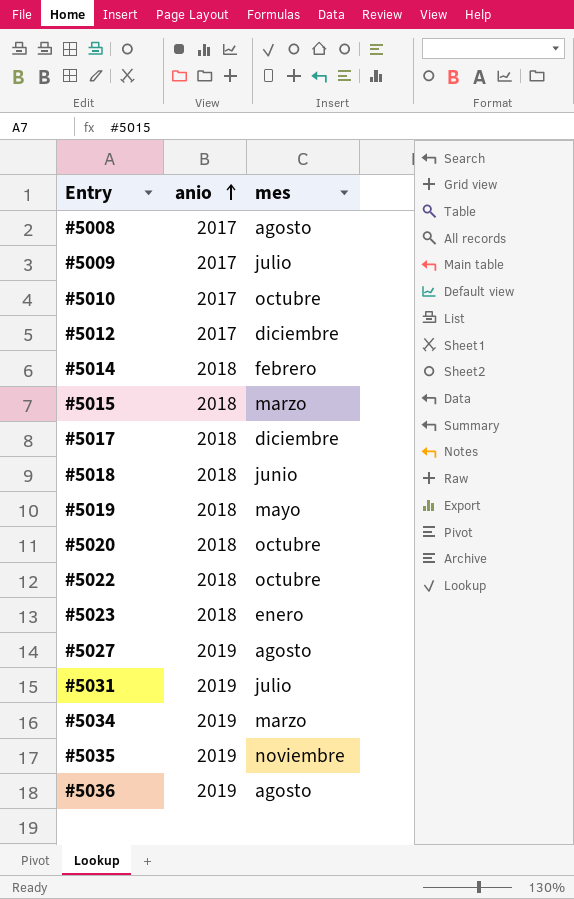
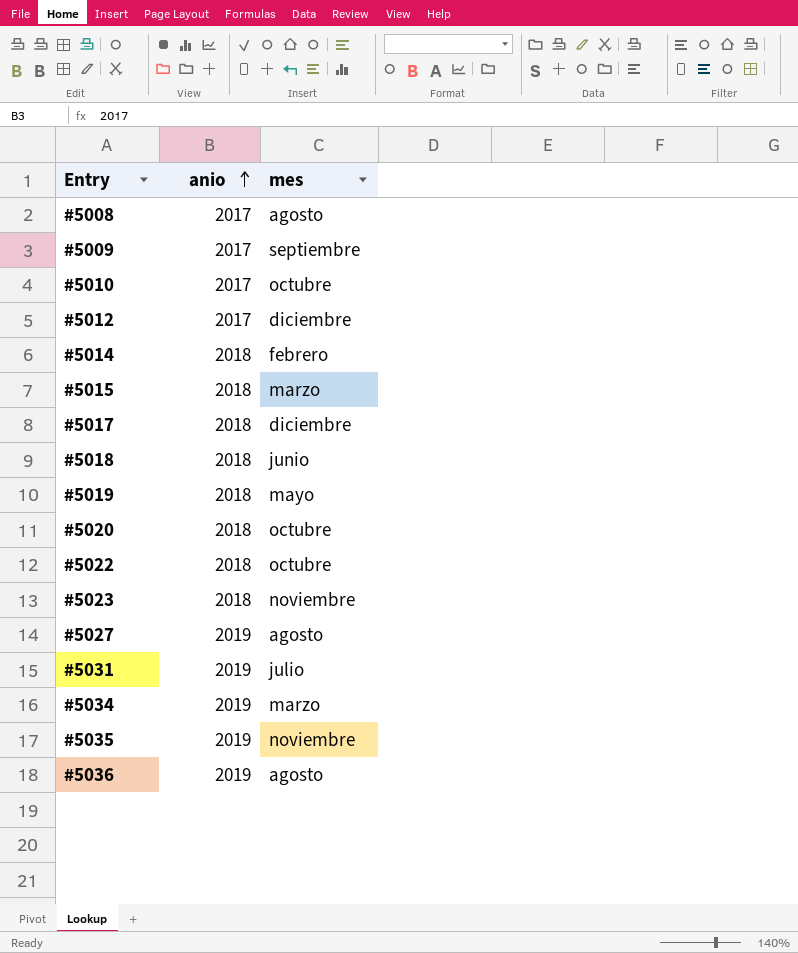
#5009 | mes: julio -> septiembre
#5023 | mes: enero -> noviembre

